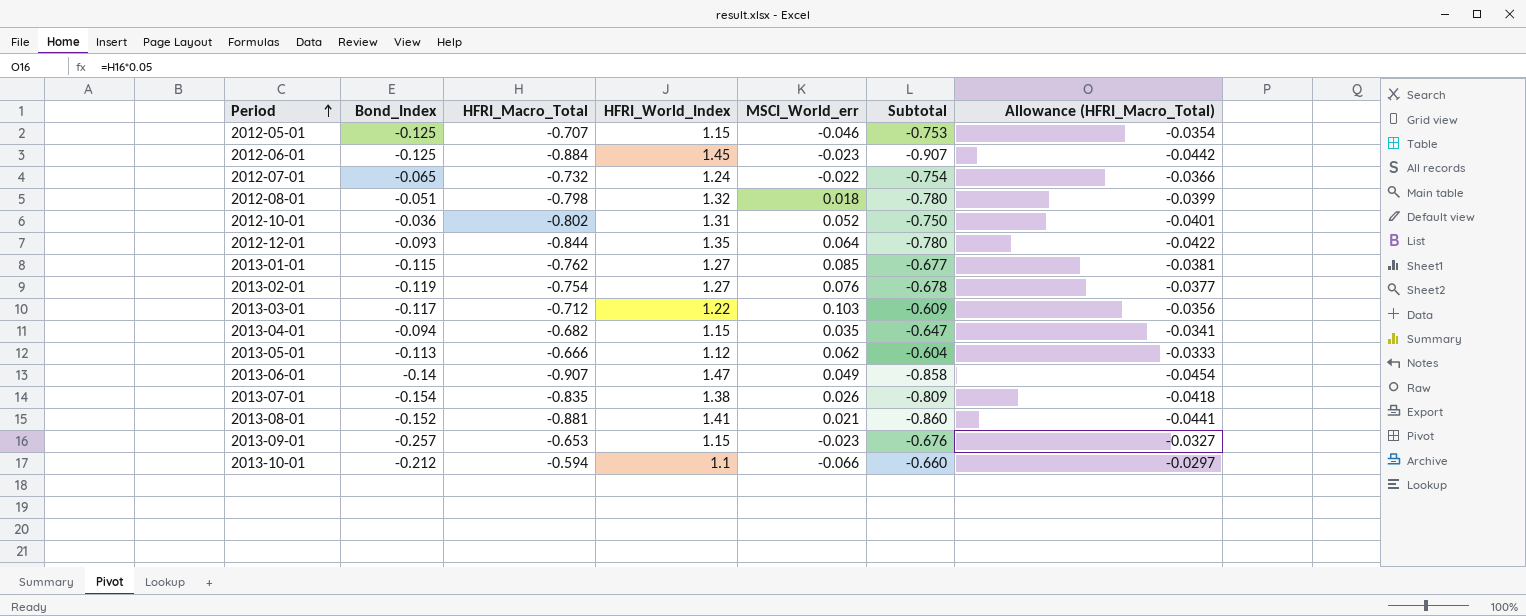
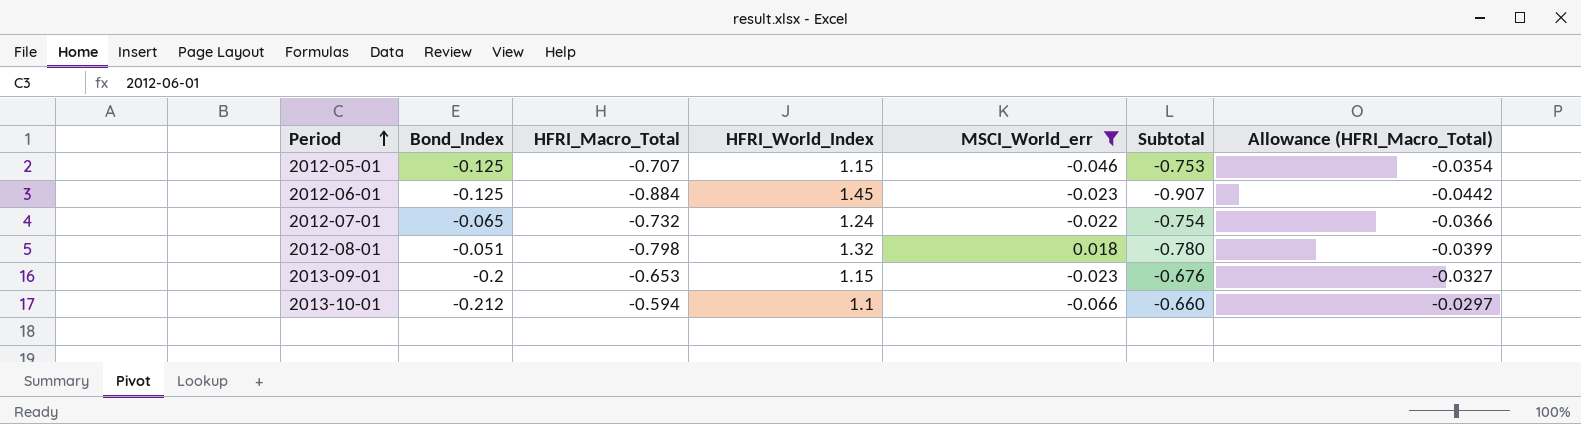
filter: none -> MSCI_World_err <= 0.018
2013-09-01 | Bond_Index: -0.257 -> -0.2

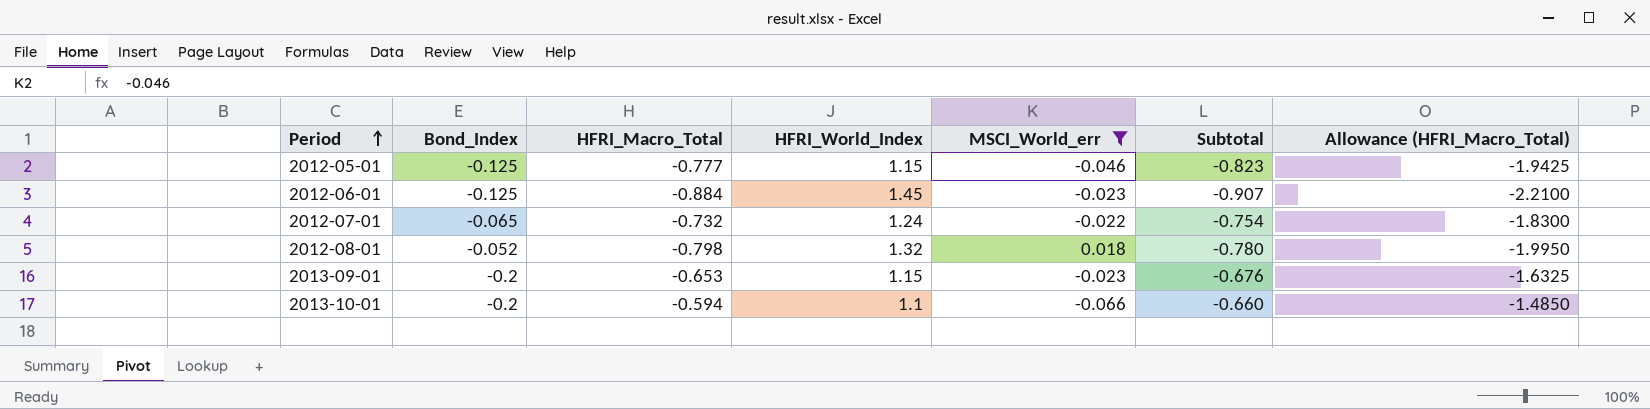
column Allowance (HFRI_Macro_Total) | formula: [HFRI_Macro_Total] * 0.05 -> [HFRI_Macro_Total] * 2.5
2012-05-01 | HFRI_Macro_Total: -0.707 -> -0.777
2012-05-01 | Subtotal: -0.753 -> -0.823
2012-08-01 | Bond_Index: -0.051 -> -0.052
2013-10-01 | Bond_Index: -0.212 -> -0.2

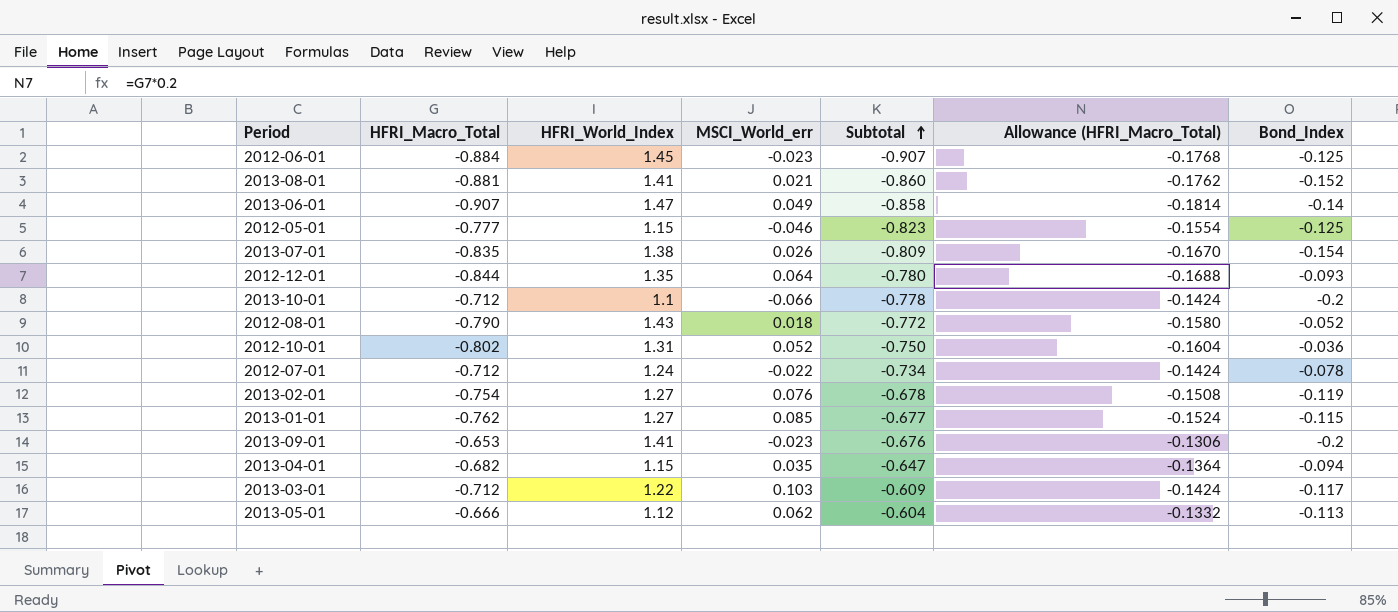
filter: MSCI_World_err <= 0.018 -> none
row order: Period ascending -> Subtotal ascending
column Allowance (HFRI_Macro_Total) | formula: [HFRI_Macro_Total] * 2.5 -> [HFRI_Macro_Total] * 0.2
column Bond_Index | position: 2 -> 7
2013-10-01 | HFRI_Macro_Total: -0.594 -> -0.712
2013-10-01 | Subtotal: -0.660 -> -0.778
2012-08-01 | HFRI_Macro_Total: -0.798 -> -0.790
2012-08-01 | HFRI_World_Index: 1.32 -> 1.43
2012-08-01 | Subtotal: -0.780 -> -0.772
2012-07-01 | HFRI_Macro_Total: -0.732 -> -0.712
2012-07-01 | Subtotal: -0.754 -> -0.734
2012-07-01 | Bond_Index: -0.065 -> -0.078
2013-09-01 | HFRI_World_Index: 1.15 -> 1.41

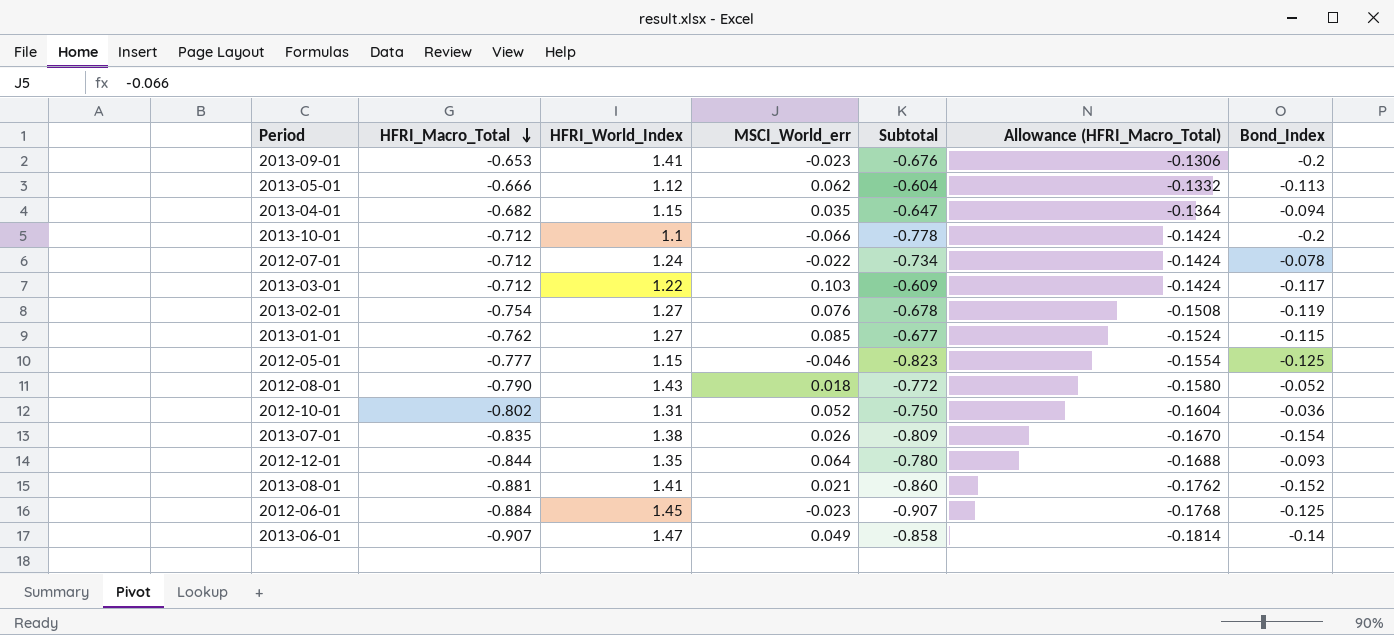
row order: Subtotal ascending -> HFRI_Macro_Total descending

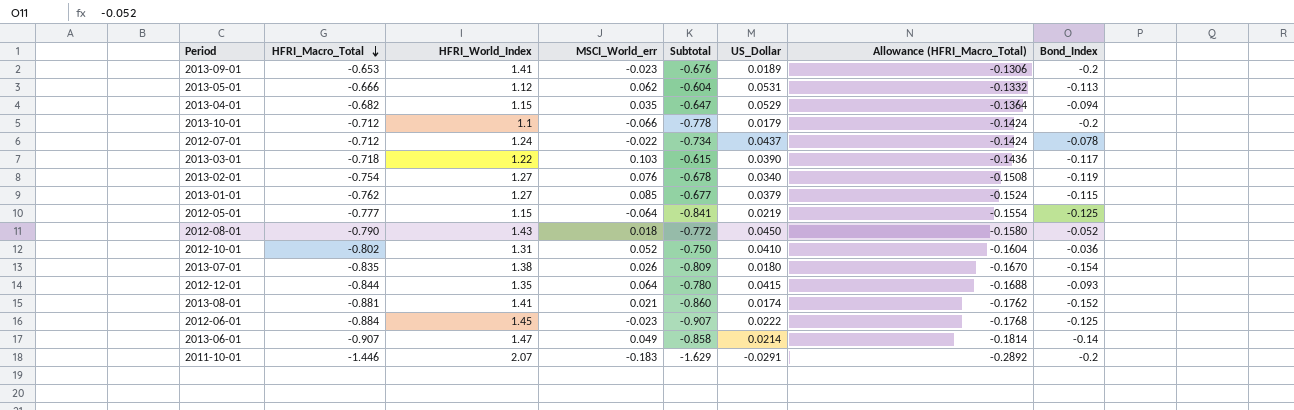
column US_Dollar | position: none -> 6
2013-03-01 | HFRI_Macro_Total: -0.712 -> -0.718
2013-03-01 | Subtotal: -0.609 -> -0.615
2013-03-01 | Allowance (HFRI_Macro_Total): -0.1424 -> -0.1436
2012-05-01 | MSCI_World_err: -0.046 -> -0.064
2012-05-01 | Subtotal: -0.823 -> -0.841
row 2011-10-01: none -> -1.446 | 2.07 | -0.183 | -1.629 | -0.0291 | -0.2892 | -0.2

